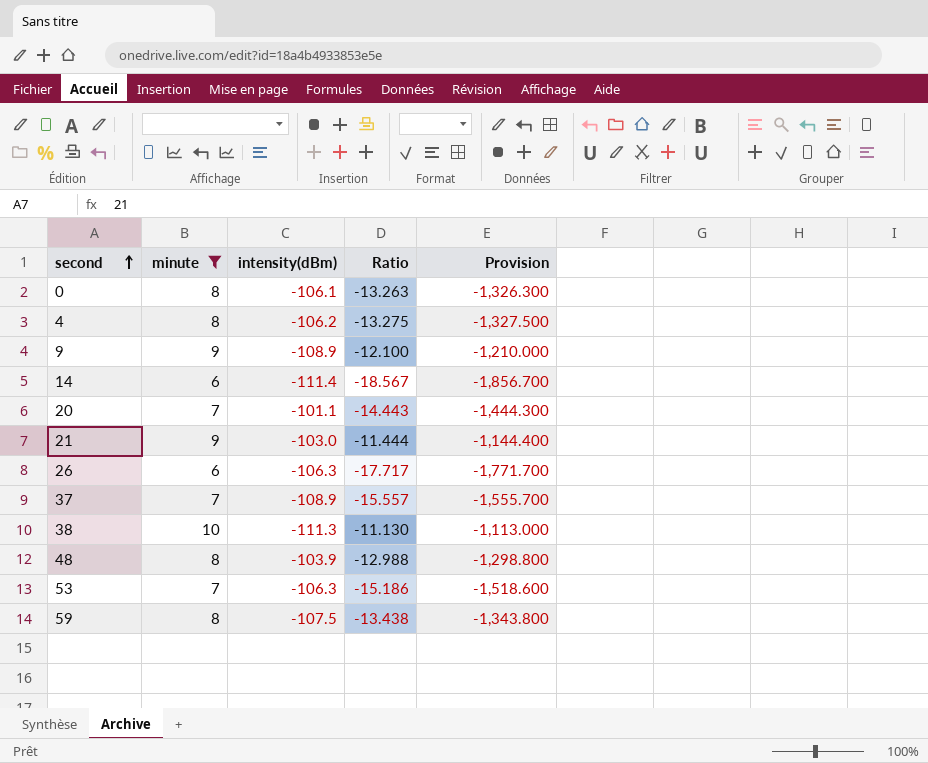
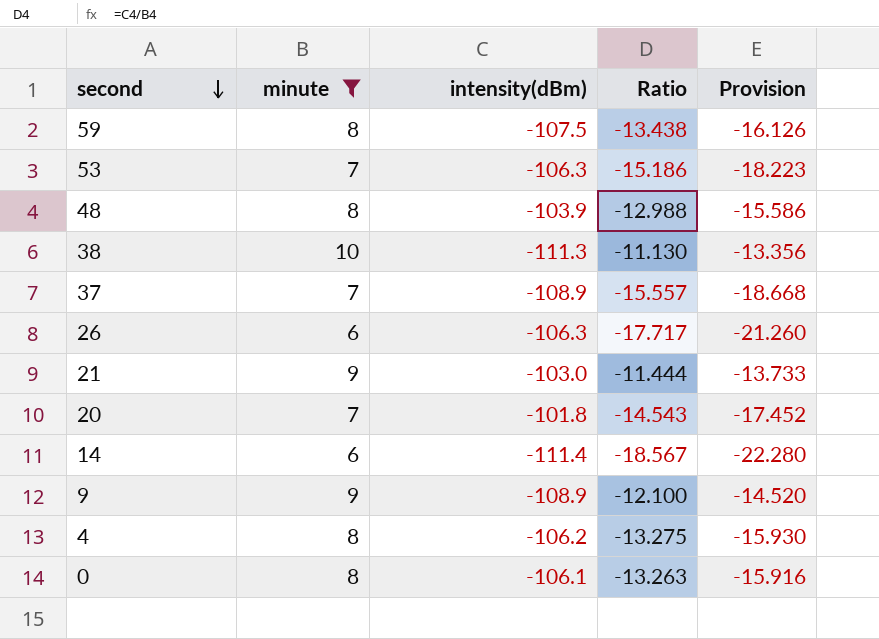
row order: second ascending -> second descending
column Provision | formula: [Ratio] * 100 -> [Ratio] * 1.2
20 | intensity(dBm): -101.1 -> -101.8
20 | Ratio: -14.443 -> -14.543

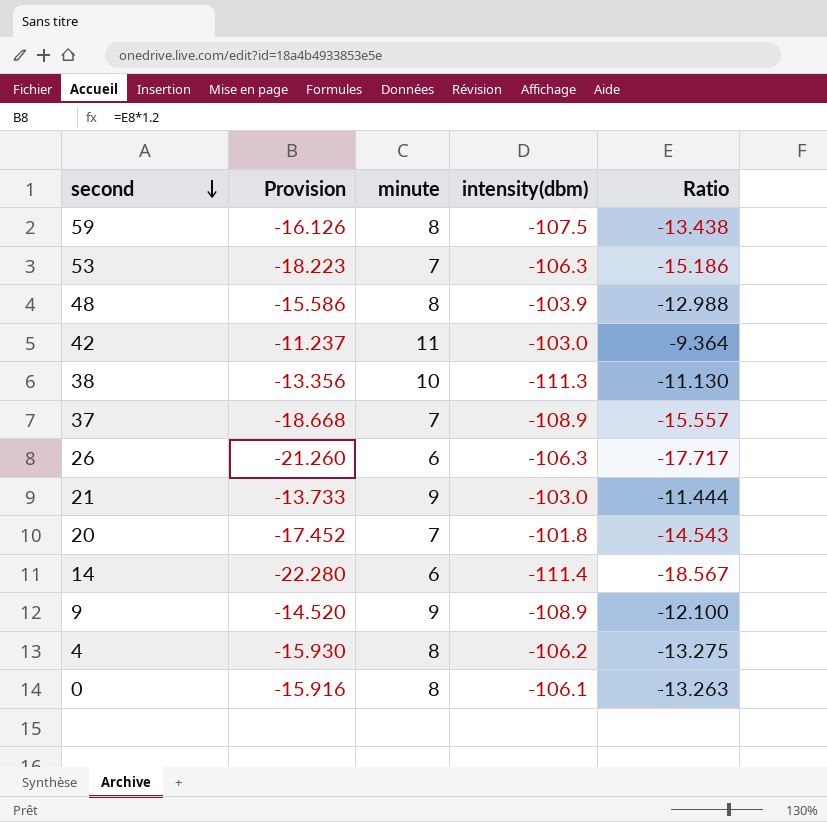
filter: minute != 11 -> none
column Provision | position: 5 -> 2
column name: intensity(dBm) -> intensity(dbm)

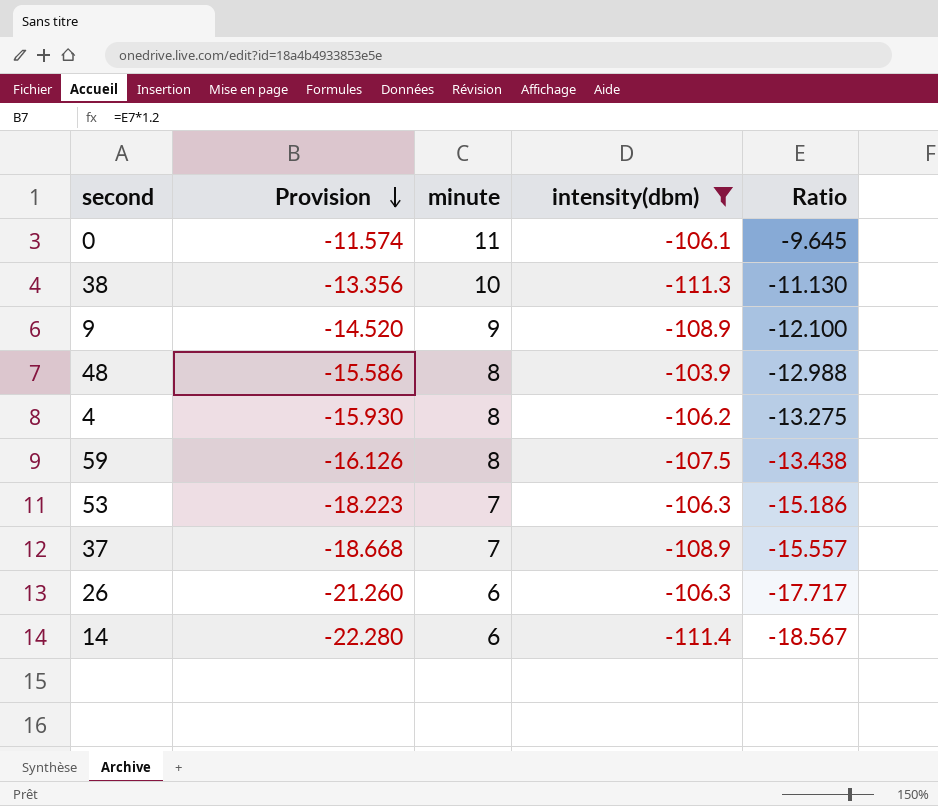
filter: none -> intensity(dbm) <= -103.9
row order: second descending -> Provision descending
0 | Provision: -15.916 -> -11.574
0 | minute: 8 -> 11
0 | Ratio: -13.263 -> -9.645

